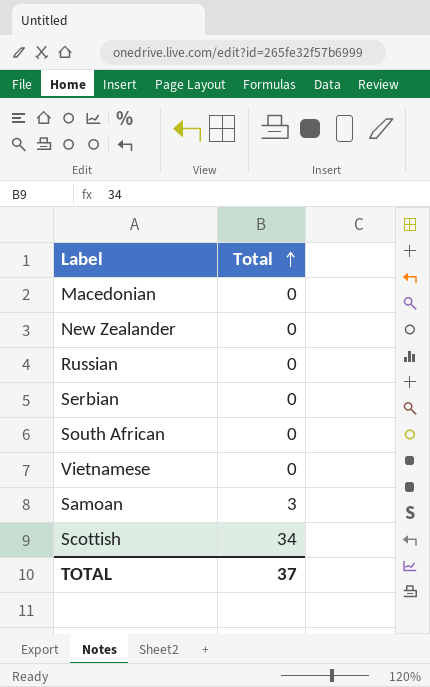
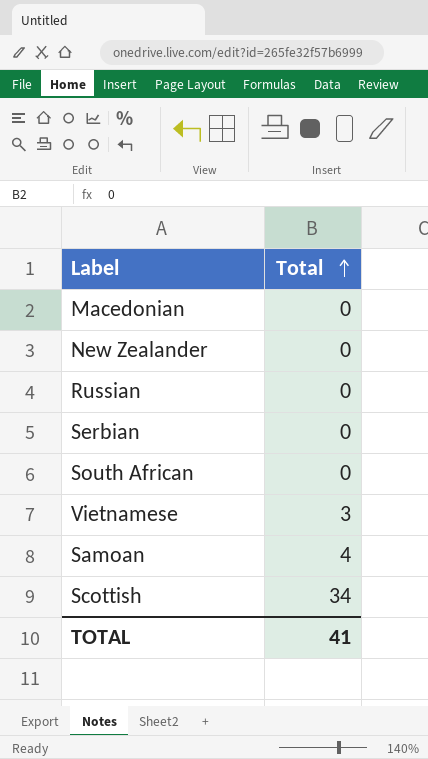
Vietnamese | Total: 0 -> 3
Samoan | Total: 3 -> 4
TOTAL | Total: 37 -> 41

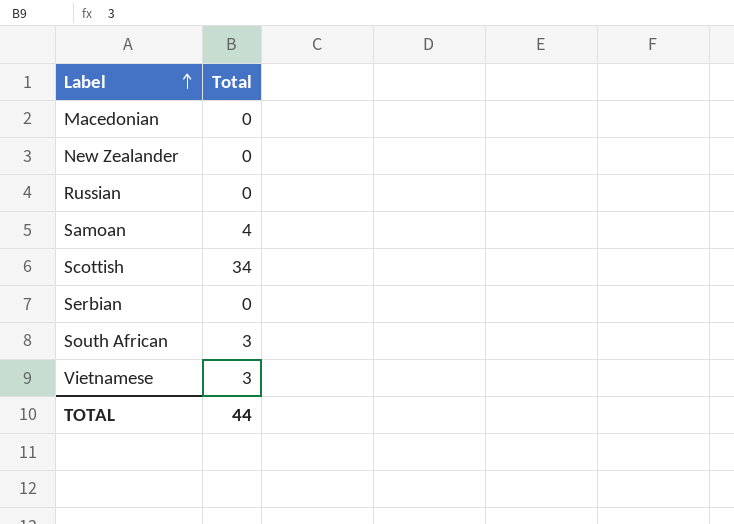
row order: Total ascending -> Label ascending
South African | Total: 0 -> 3
TOTAL | Total: 41 -> 44

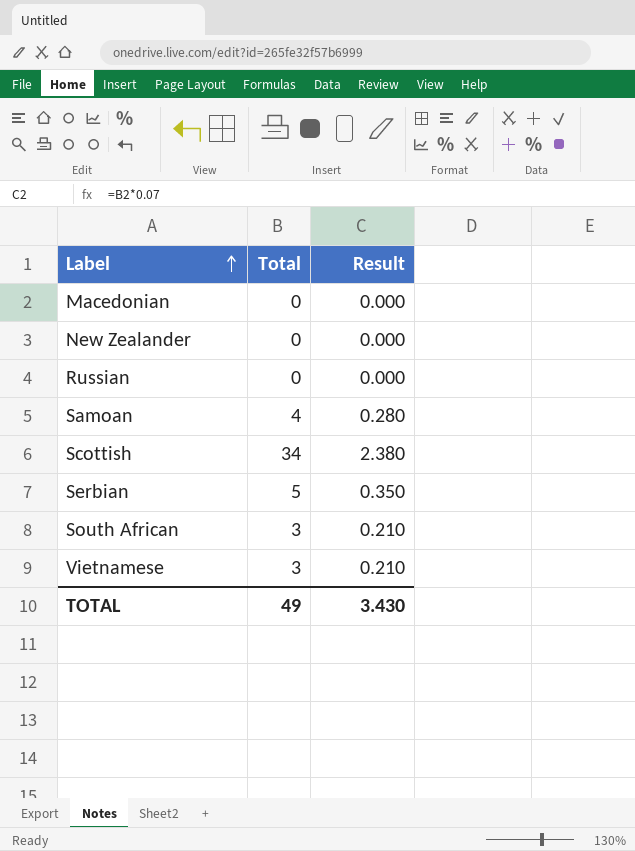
column Result | formula: none -> [Total] * 0.07
Serbian | Total: 0 -> 5
TOTAL | Total: 44 -> 49

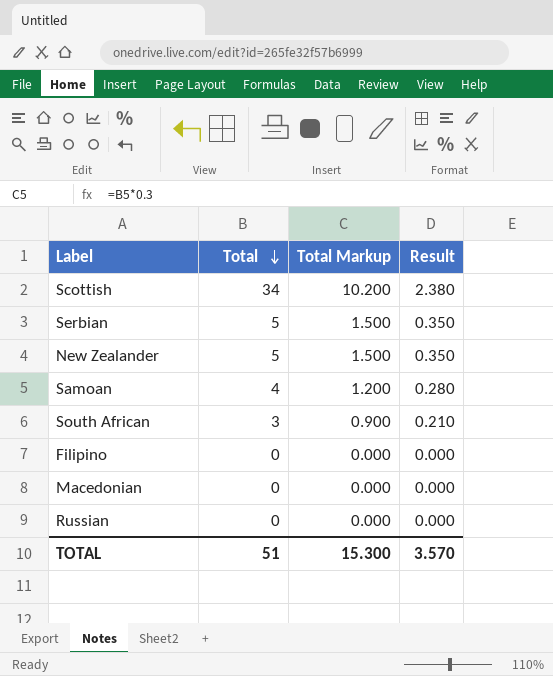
row order: Label ascending -> Total descending
column Total Markup | formula: none -> [Total] * 0.3
row Vietnamese: 3 | 0.210 -> none
New Zealander | Total: 0 -> 5
New Zealander | Result: 0.000 -> 0.350
row Filipino: none -> 0 | 0.000 | 0.000
TOTAL | Total: 49 -> 51
TOTAL | Result: 3.430 -> 3.570

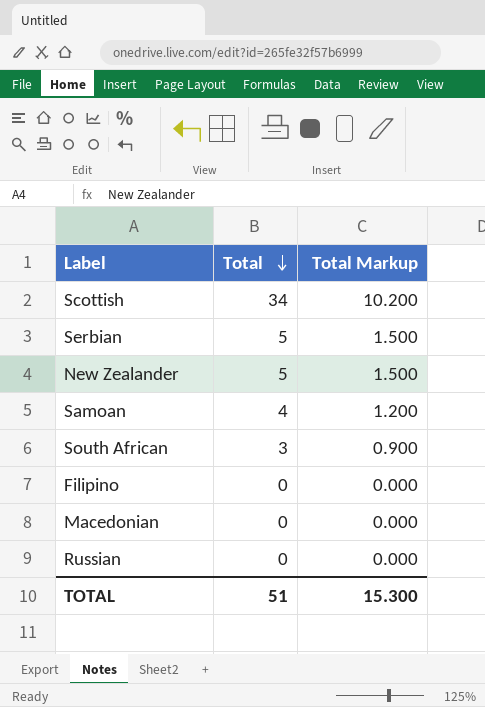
column Result | formula: [Total] * 0.07 -> none

